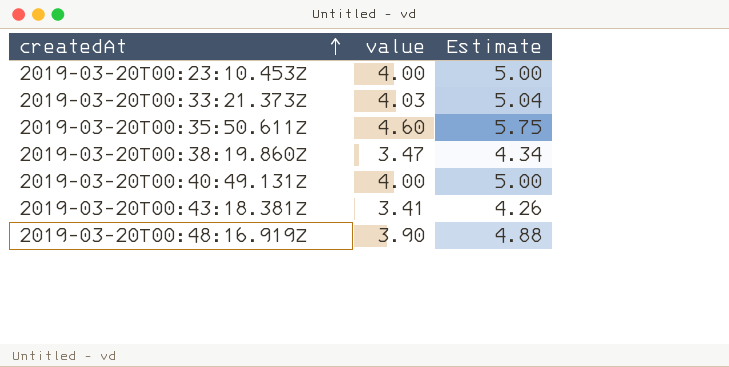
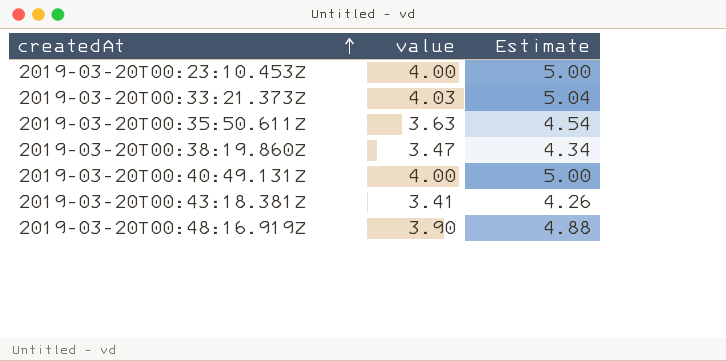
2019-03-20T00:35:50.611Z | value: 4.60 -> 3.63
2019-03-20T00:35:50.611Z | Estimate: 5.75 -> 4.54

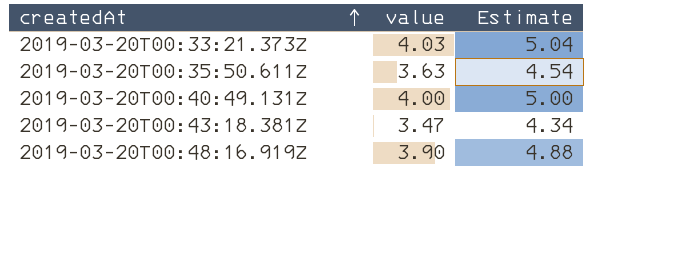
row 2019-03-20T00:23:10.453Z: 4.00 | 5.00 -> none
row 2019-03-20T00:38:19.860Z: 3.47 | 4.34 -> none
2019-03-20T00:43:18.381Z | value: 3.41 -> 3.47
2019-03-20T00:43:18.381Z | Estimate: 4.26 -> 4.34

